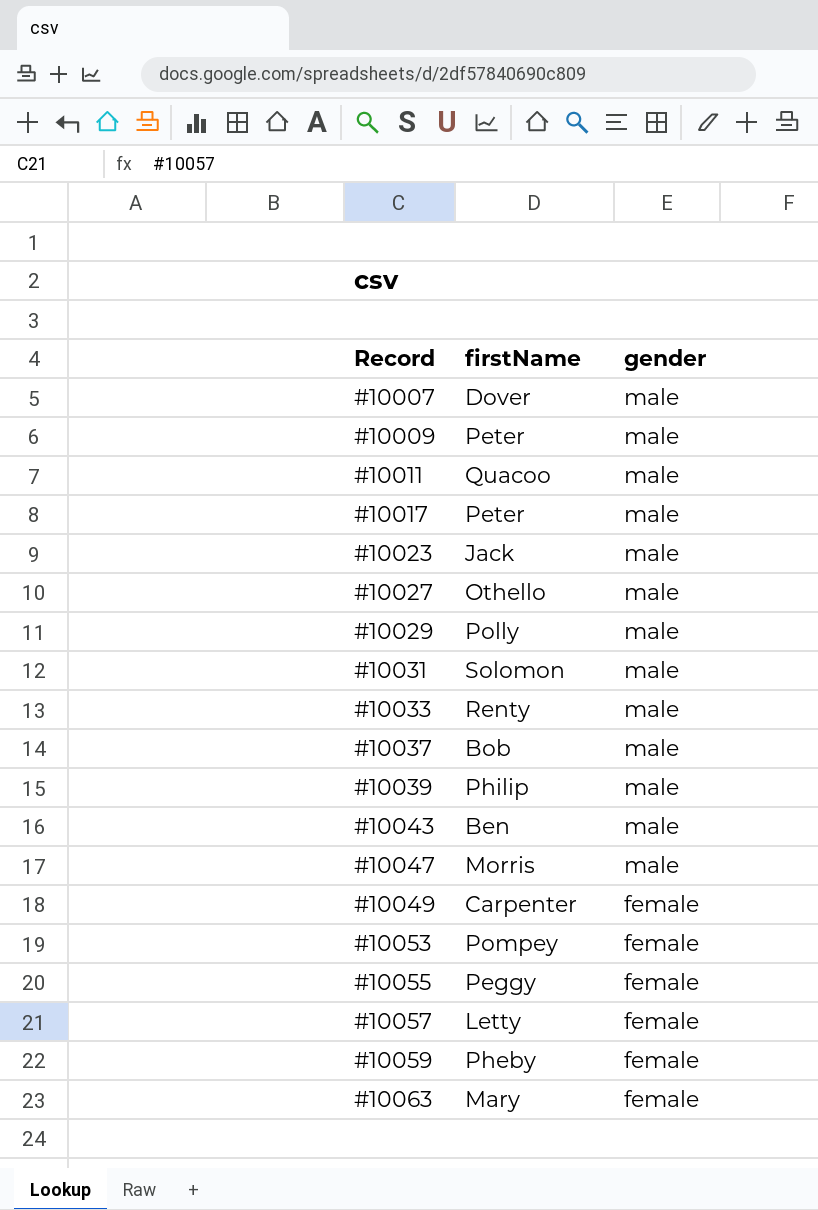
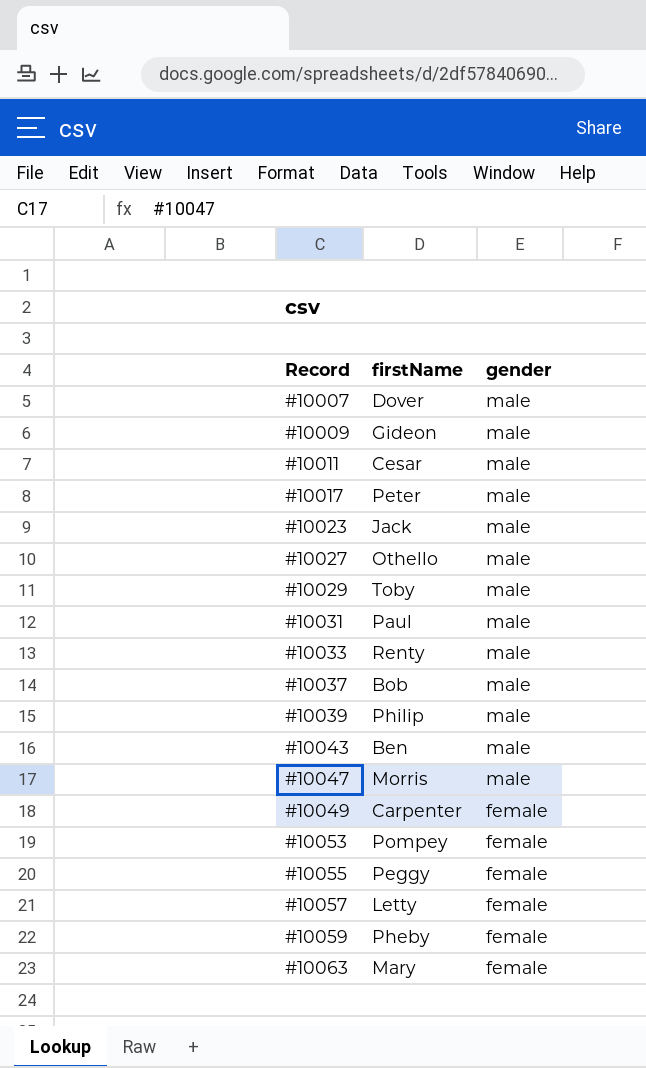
#10009 | firstName: Peter -> Gideon
#10011 | firstName: Quacoo -> Cesar
#10029 | firstName: Polly -> Toby
#10031 | firstName: Solomon -> Paul

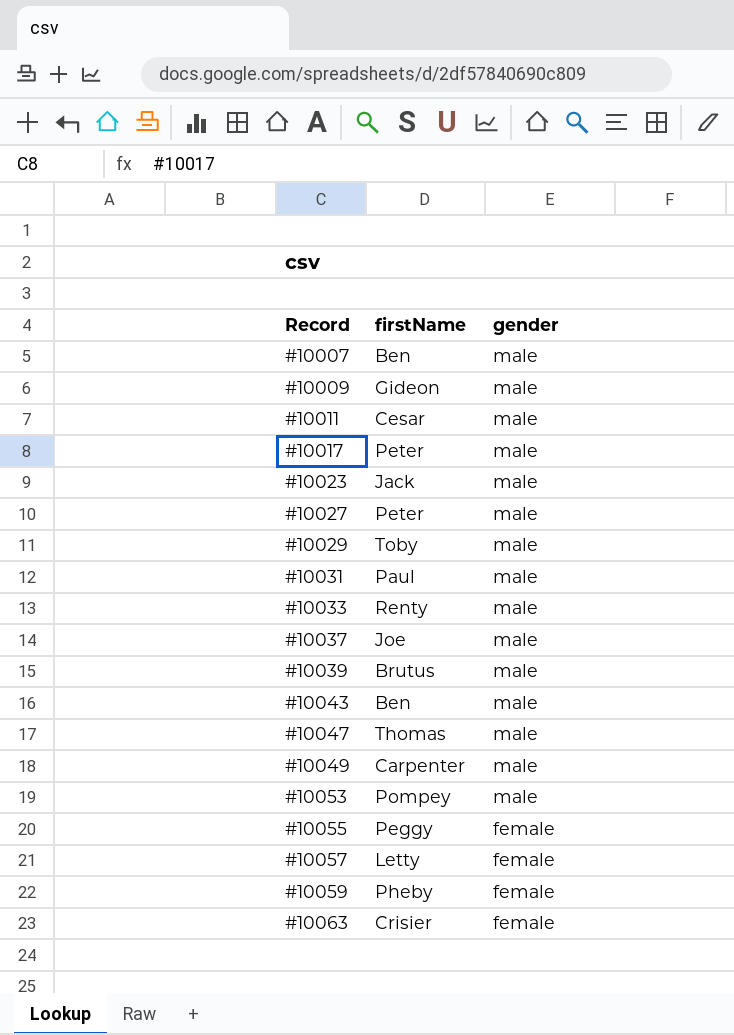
#10007 | firstName: Dover -> Ben
#10027 | firstName: Othello -> Peter
#10037 | firstName: Bob -> Joe
#10039 | firstName: Philip -> Brutus
#10047 | firstName: Morris -> Thomas
#10049 | gender: female -> male
#10053 | gender: female -> male
#10063 | firstName: Mary -> Crisier

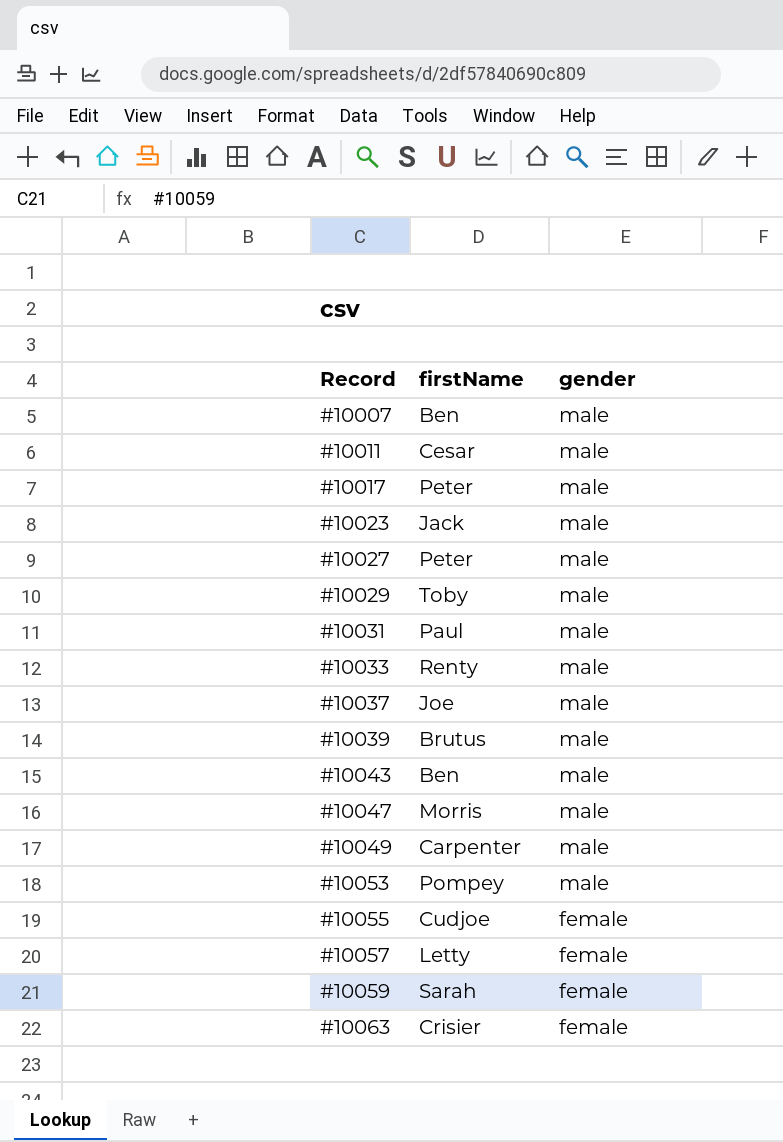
row #10009: Gideon | male -> none
#10047 | firstName: Thomas -> Morris
#10055 | firstName: Peggy -> Cudjoe
#10059 | firstName: Pheby -> Sarah

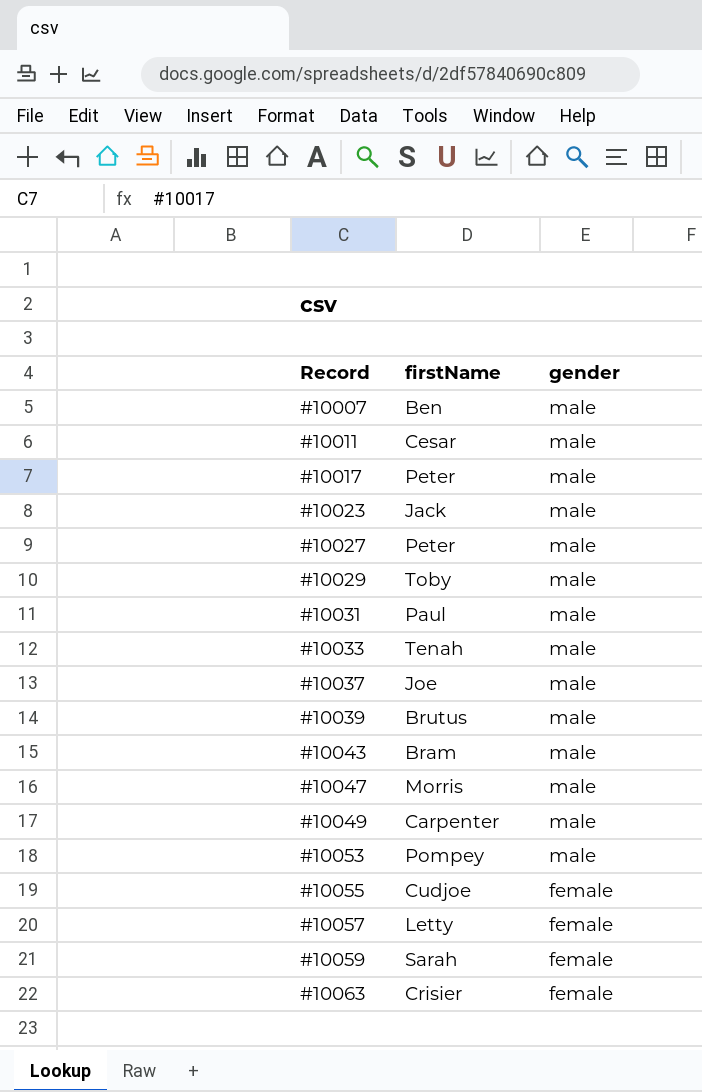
#10033 | firstName: Renty -> Tenah
#10043 | firstName: Ben -> Bram

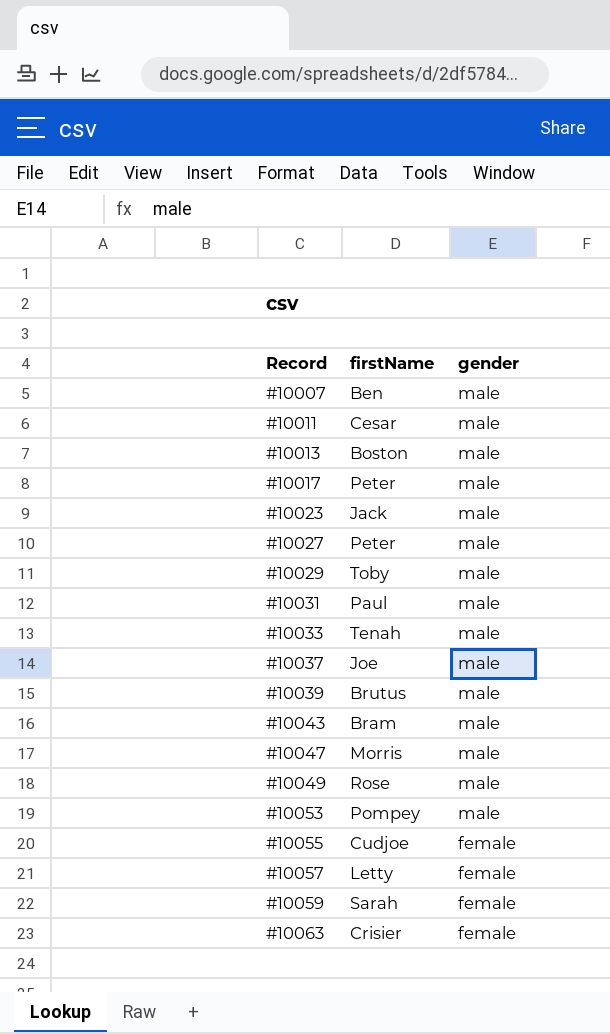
row #10013: none -> Boston | male
#10049 | firstName: Carpenter -> Rose

